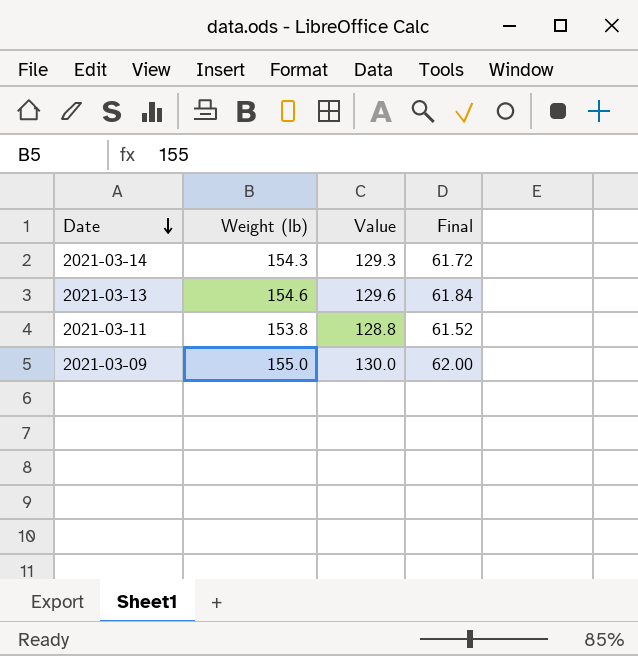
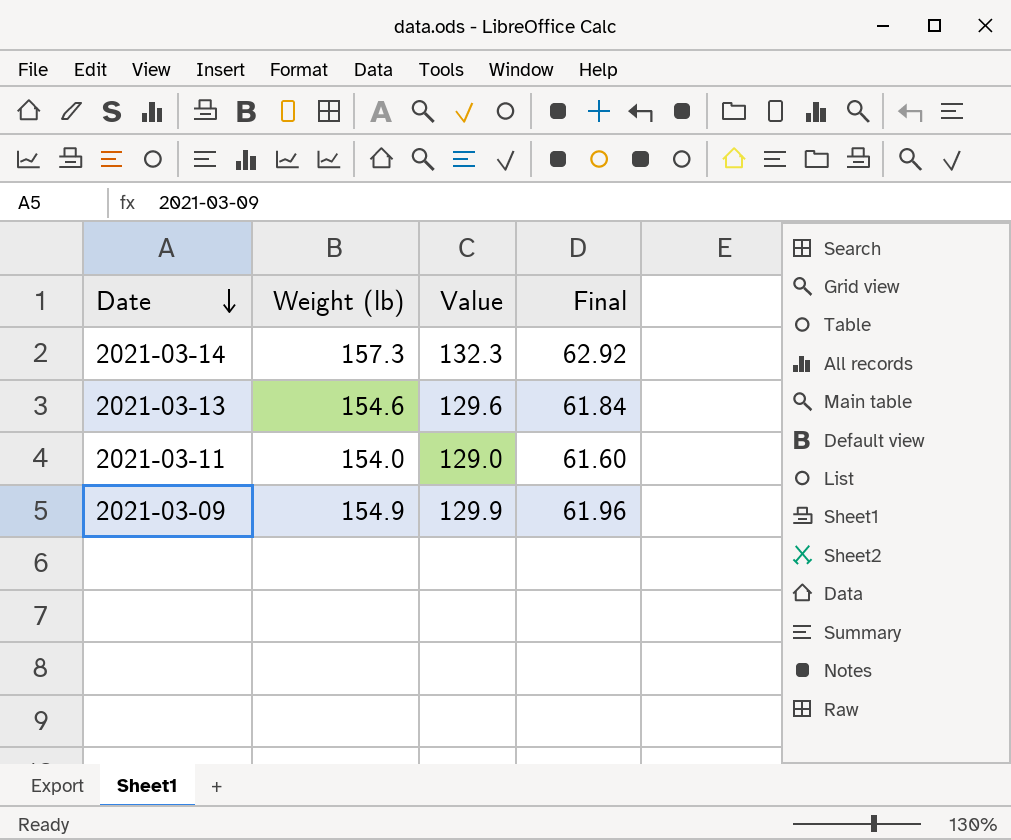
2021-03-14 | Weight (lb): 154.3 -> 157.3
2021-03-14 | Value: 129.3 -> 132.3
2021-03-14 | Final: 61.72 -> 62.92
2021-03-11 | Weight (lb): 153.8 -> 154.0
2021-03-11 | Value: 128.8 -> 129.0
2021-03-11 | Final: 61.52 -> 61.60
2021-03-09 | Weight (lb): 155.0 -> 154.9
2021-03-09 | Value: 130.0 -> 129.9
2021-03-09 | Final: 62.00 -> 61.96

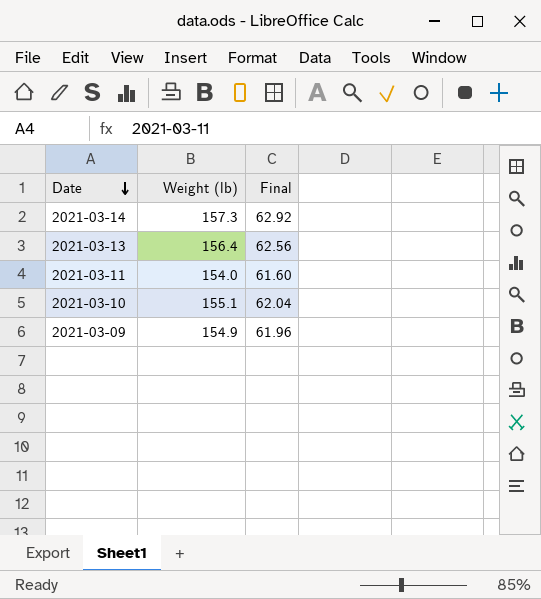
column Value | formula: [Weight (lb)] - 25 -> none
2021-03-13 | Weight (lb): 154.6 -> 156.4
2021-03-13 | Final: 61.84 -> 62.56
row 2021-03-10: none -> 155.1 | 62.04

